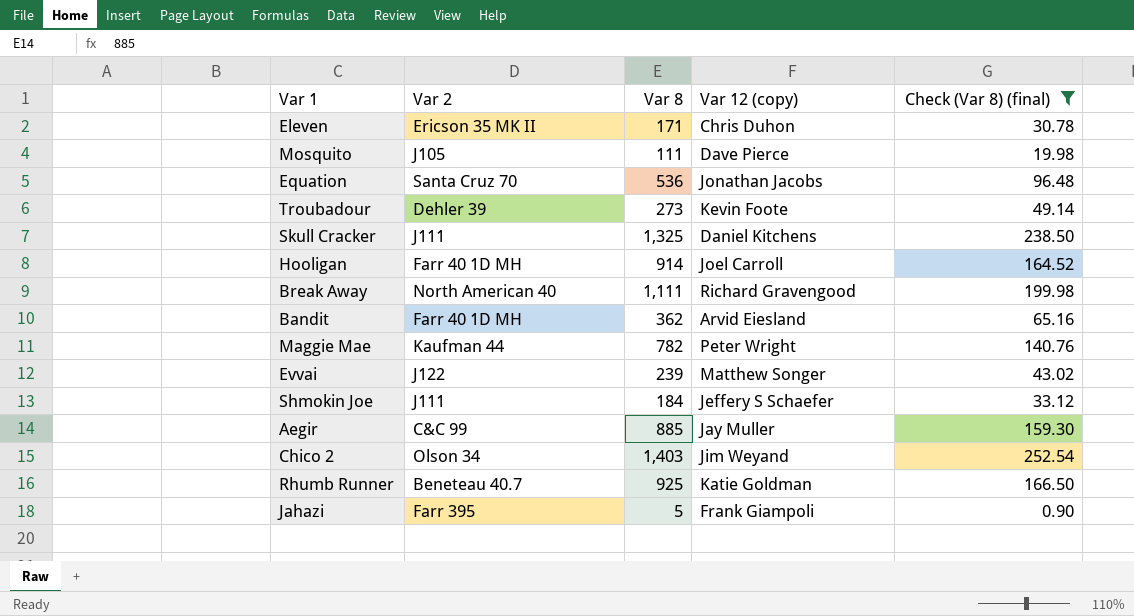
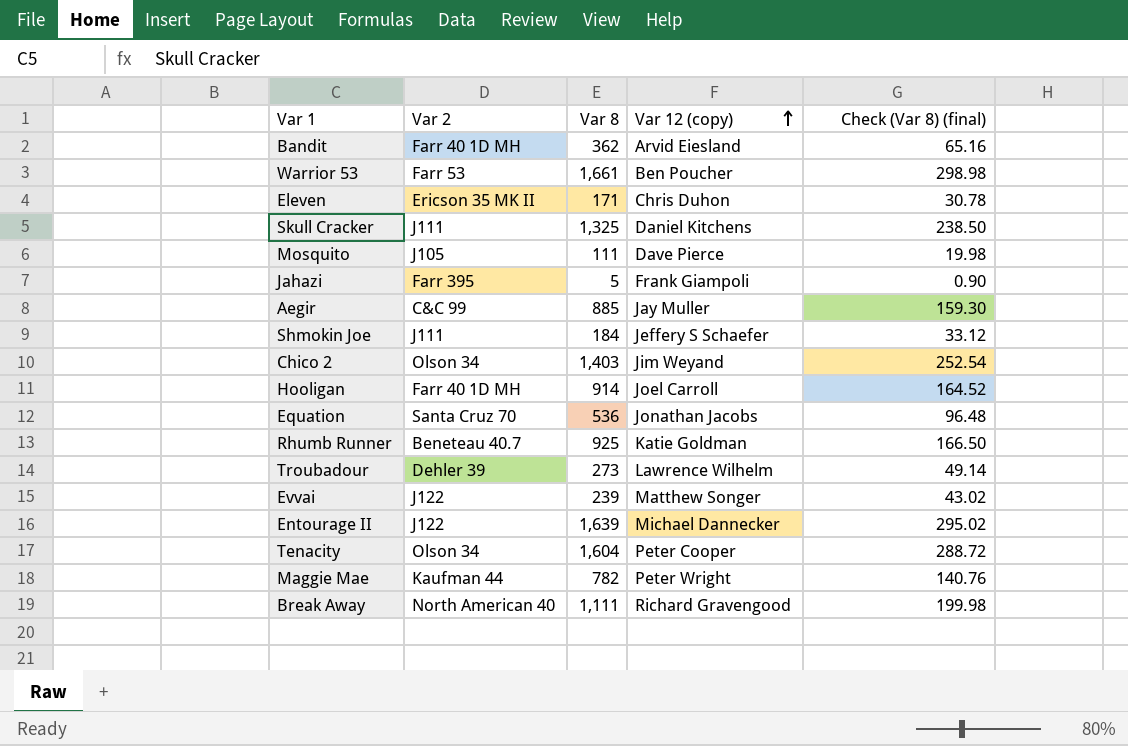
filter: Check (Var 8) (final) <= 252.54 -> none
row order: none -> Var 12 (copy) ascending
Troubadour | Var 12 (copy): Kevin Foote -> Lawrence Wilhelm

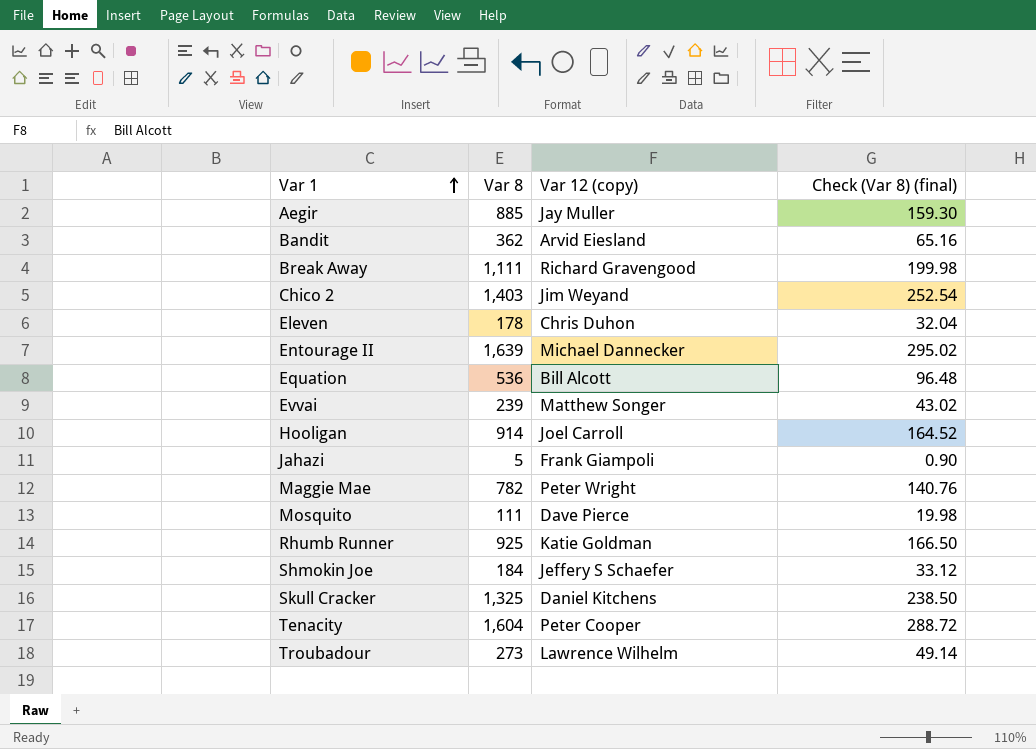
row order: Var 12 (copy) ascending -> Var 1 ascending
column Var 2 | position: 2 -> none
row Warrior 53: Farr 53 | 1,661 | Ben Poucher | 298.98 -> none
Eleven | Var 8: 171 -> 178
Eleven | Check (Var 8) (final): 30.78 -> 32.04
Equation | Var 12 (copy): Jonathan Jacobs -> Bill Alcott

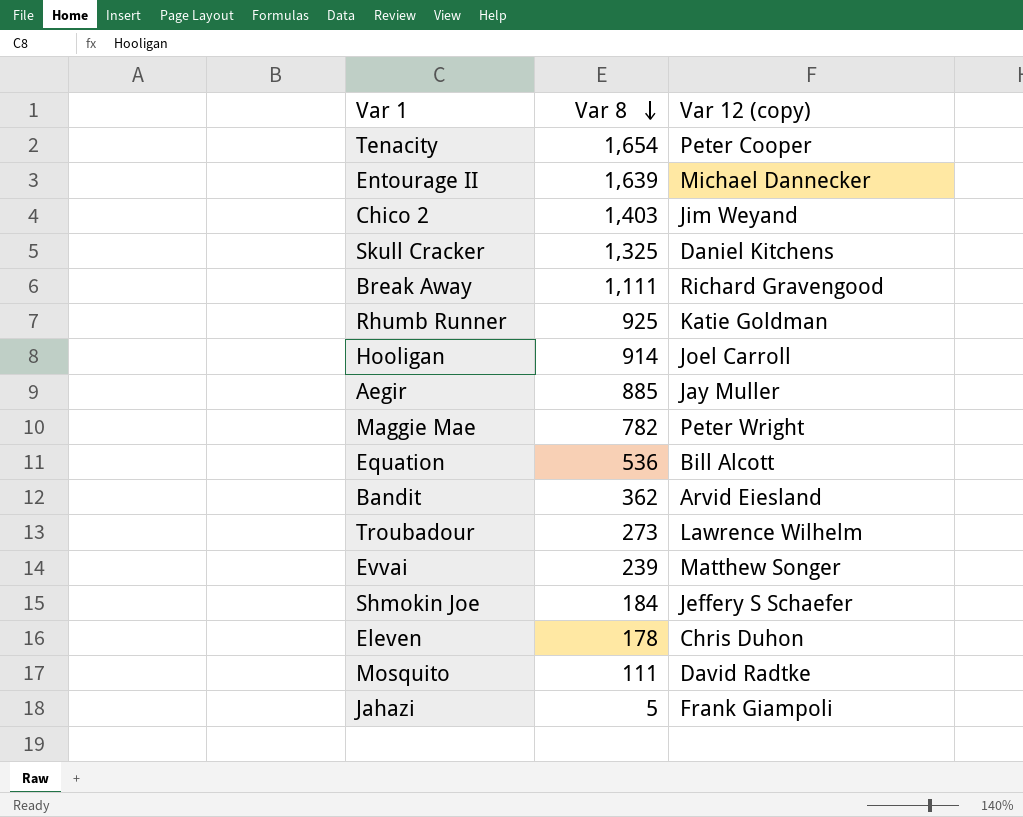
row order: Var 1 ascending -> Var 8 descending
column Check (Var 8) (final) | formula: [Var 8] * 0.18 -> none
Tenacity | Var 8: 1,604 -> 1,654
Mosquito | Var 12 (copy): Dave Pierce -> David Radtke

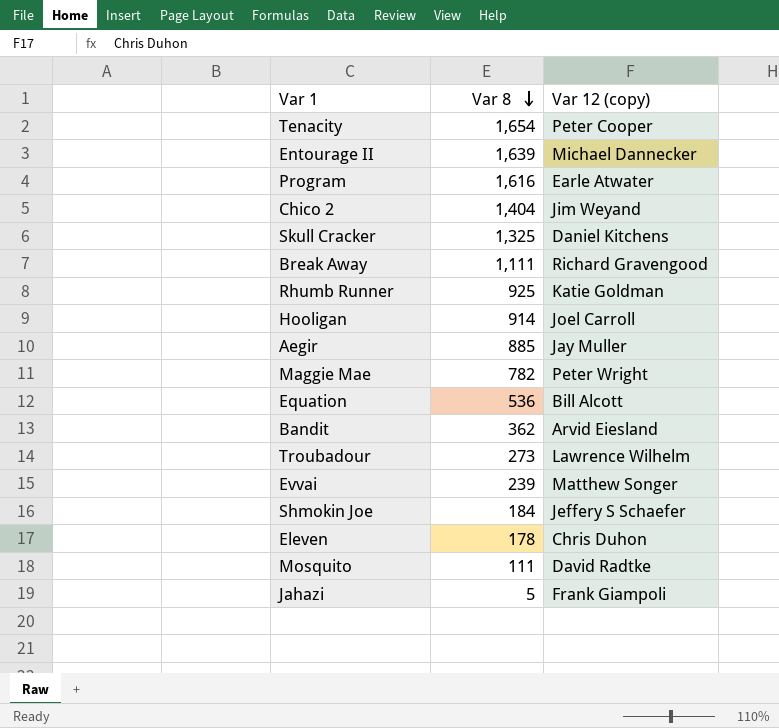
row Program: none -> 1,616 | Earle Atwater
Chico 2 | Var 8: 1,403 -> 1,404

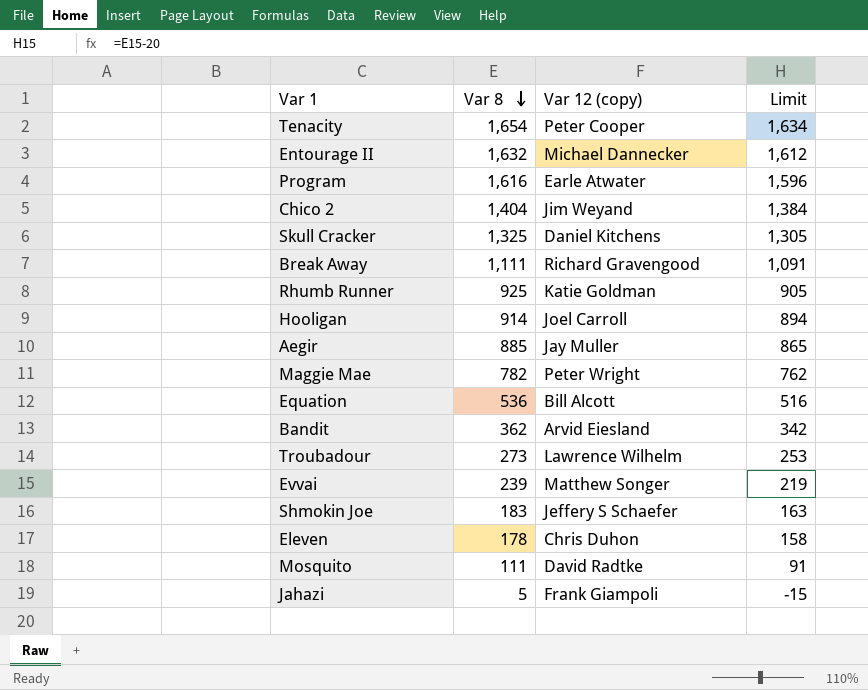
column Limit | formula: none -> [Var 8] - 20
Entourage II | Var 8: 1,639 -> 1,632
Shmokin Joe | Var 8: 184 -> 183

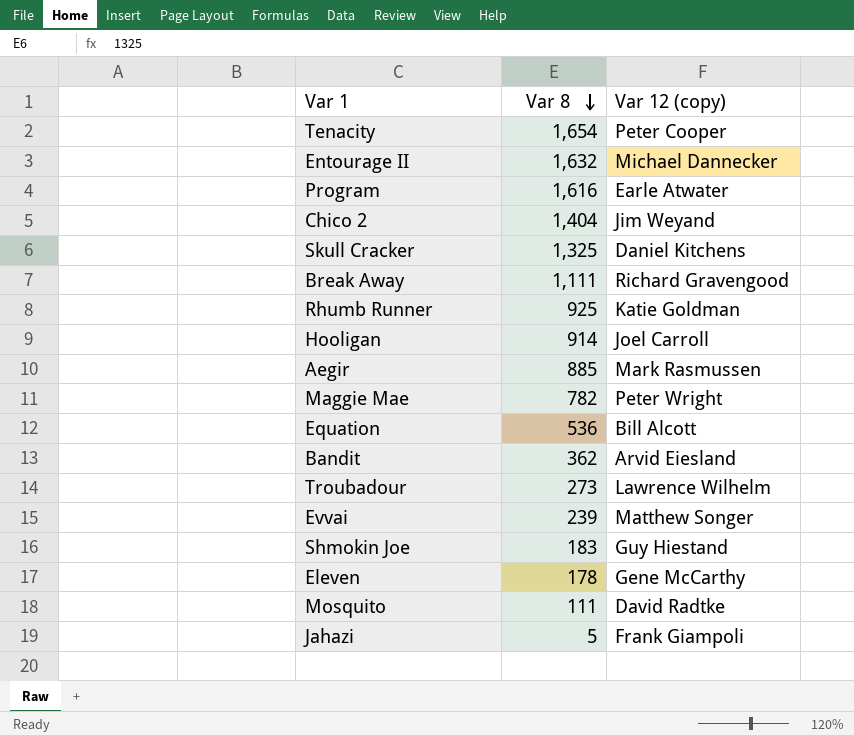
column Limit | formula: [Var 8] - 20 -> none
Aegir | Var 12 (copy): Jay Muller -> Mark Rasmussen
Shmokin Joe | Var 12 (copy): Jeffery S Schaefer -> Guy Hiestand
Eleven | Var 12 (copy): Chris Duhon -> Gene McCarthy

